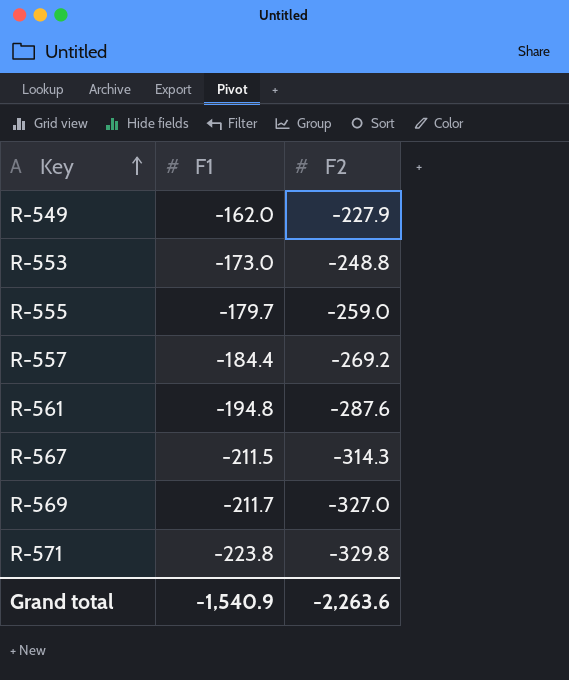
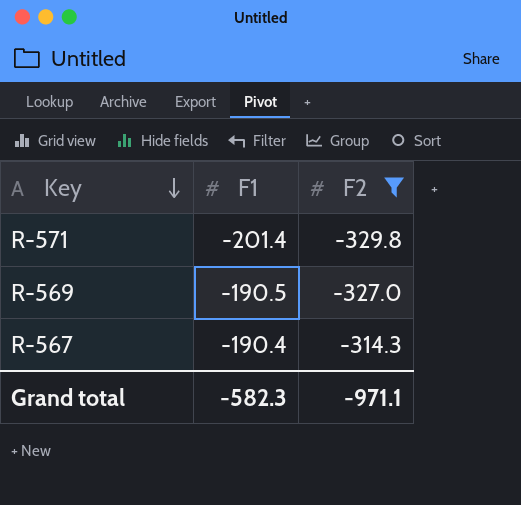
filter: none -> F2 <= -314.3
row order: Key ascending -> Key descending
R-571 | F1: -223.8 -> -201.4
R-569 | F1: -211.7 -> -190.5
R-567 | F1: -211.5 -> -190.4
Grand total | F1: -1,540.9 -> -582.3
Grand total | F2: -2,263.6 -> -971.1

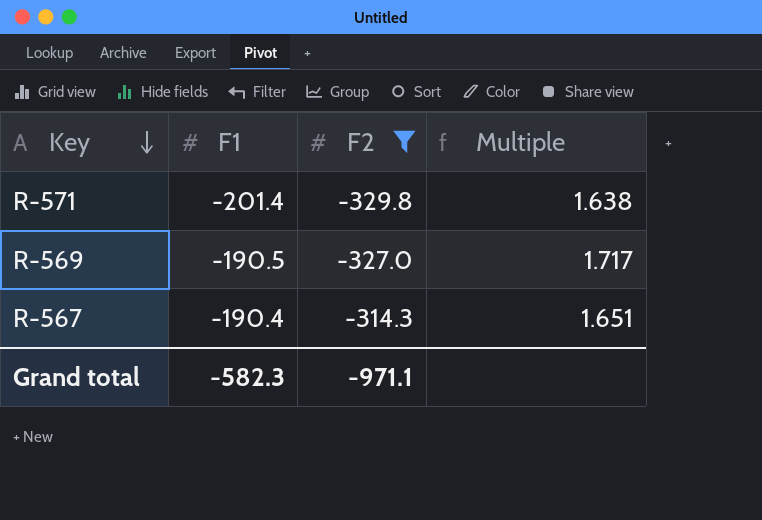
column Multiple | formula: none -> [F2] / [F1]

